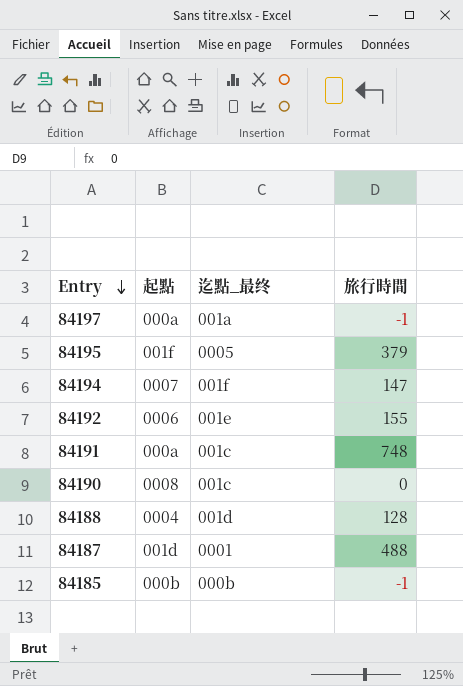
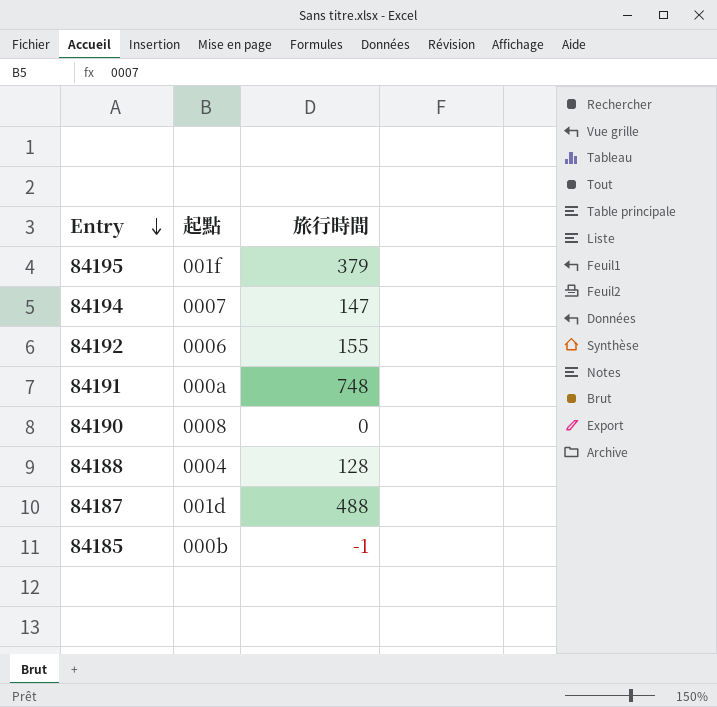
column 迄點_最终 | position: 3 -> none
row 84197: 000a | 001a | -1 -> none

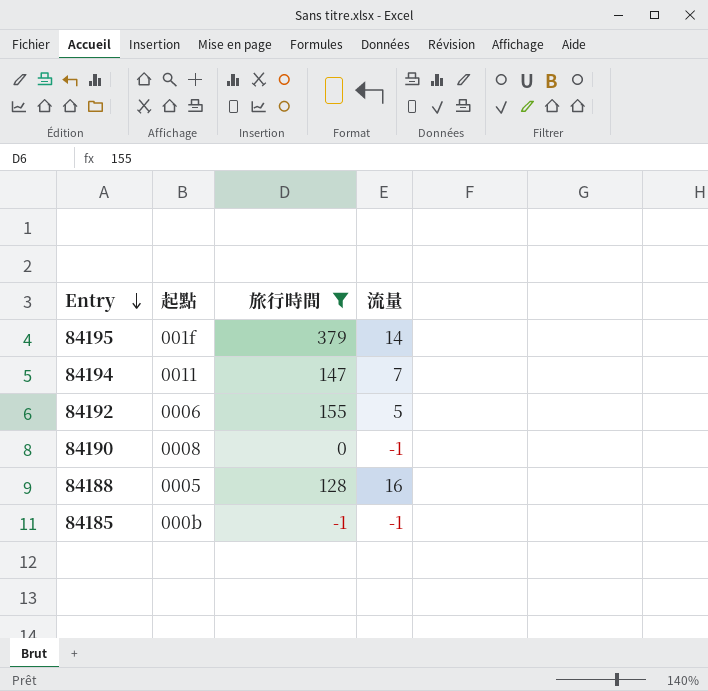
filter: none -> 旅行時間 <= 379
column 流量 | position: none -> 4
84194 | 起點: 0007 -> 0011
84188 | 起點: 0004 -> 0005

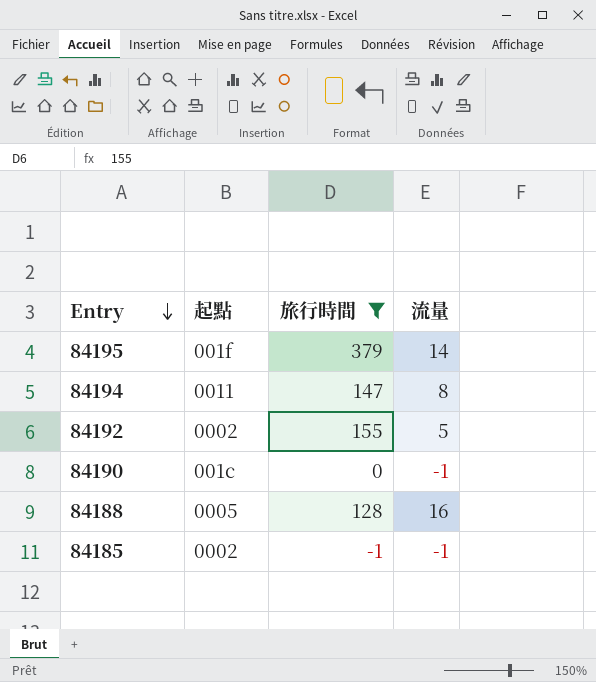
84194 | 流量: 7 -> 8
84192 | 起點: 0006 -> 0002
84190 | 起點: 0008 -> 001c
84185 | 起點: 000b -> 0002

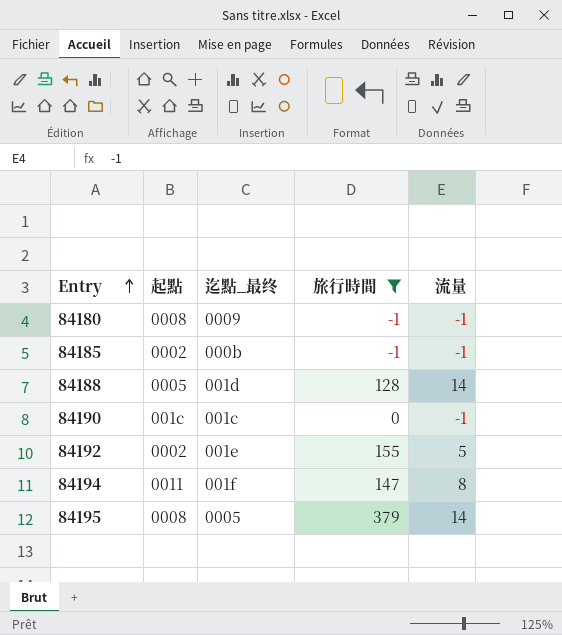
row order: Entry descending -> Entry ascending
column 迄點_最终 | position: none -> 3
row 84180: none -> 0008 | 0009 | -1 | -1
84188 | 流量: 16 -> 14
84195 | 起點: 001f -> 0008

